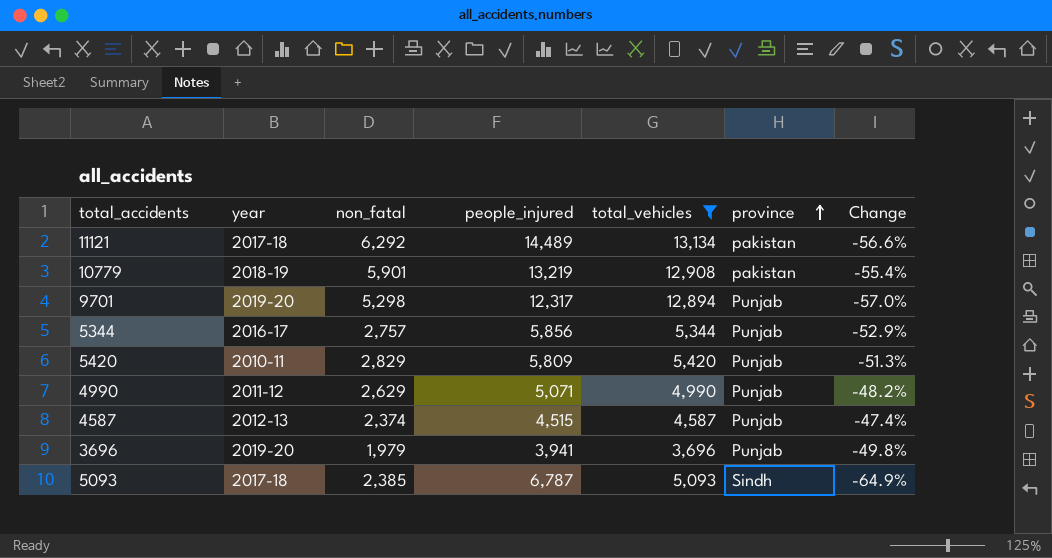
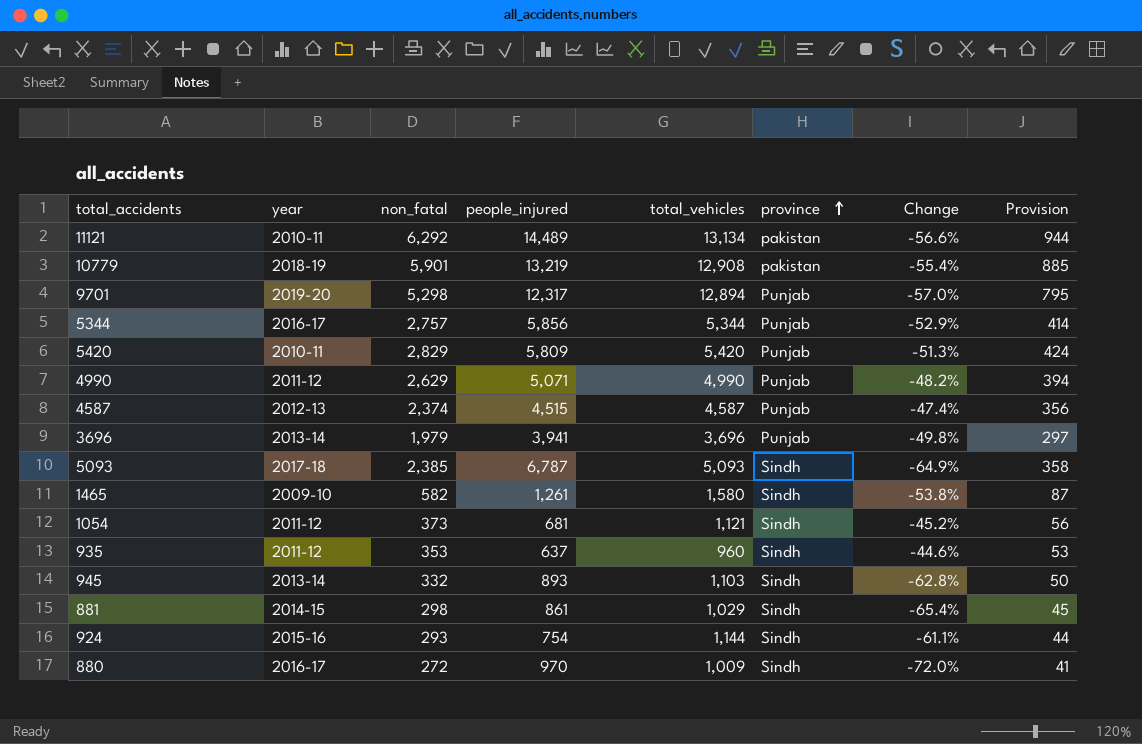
filter: total_vehicles >= 3,696 -> none
column Provision | formula: none -> [non_fatal] * 0.15
11121 | year: 2017-18 -> 2010-11
3696 | year: 2019-20 -> 2013-14

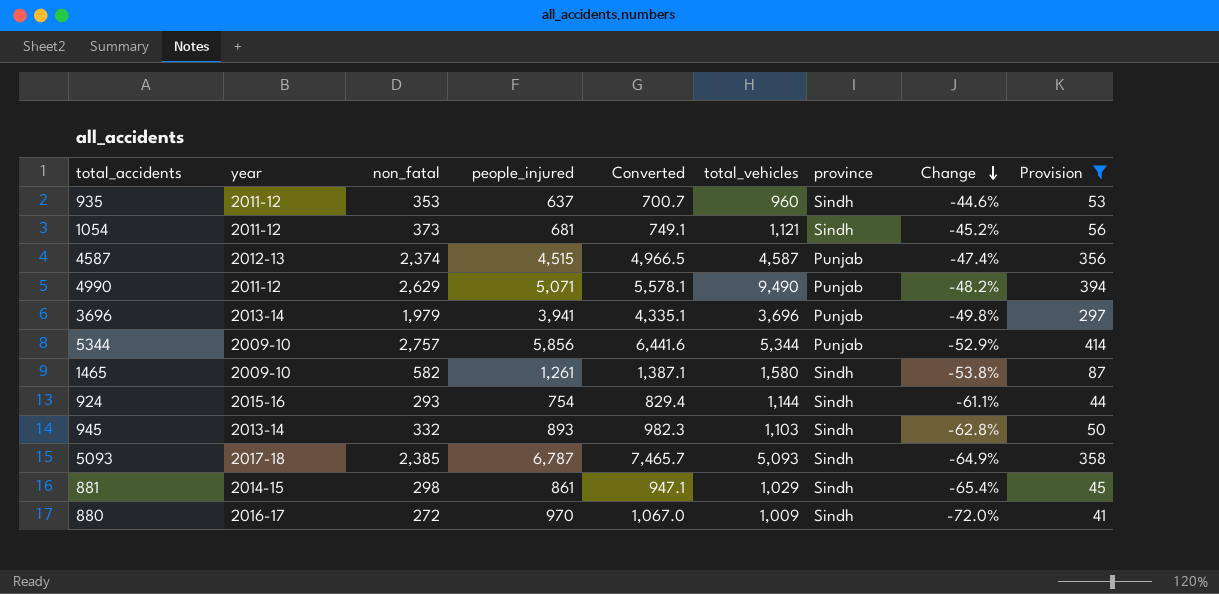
filter: none -> Provision <= 414
row order: province ascending -> Change descending
column Converted | formula: none -> [people_injured] * 1.1
4990 | total_vehicles: 4,990 -> 9,490
5344 | year: 2016-17 -> 2009-10

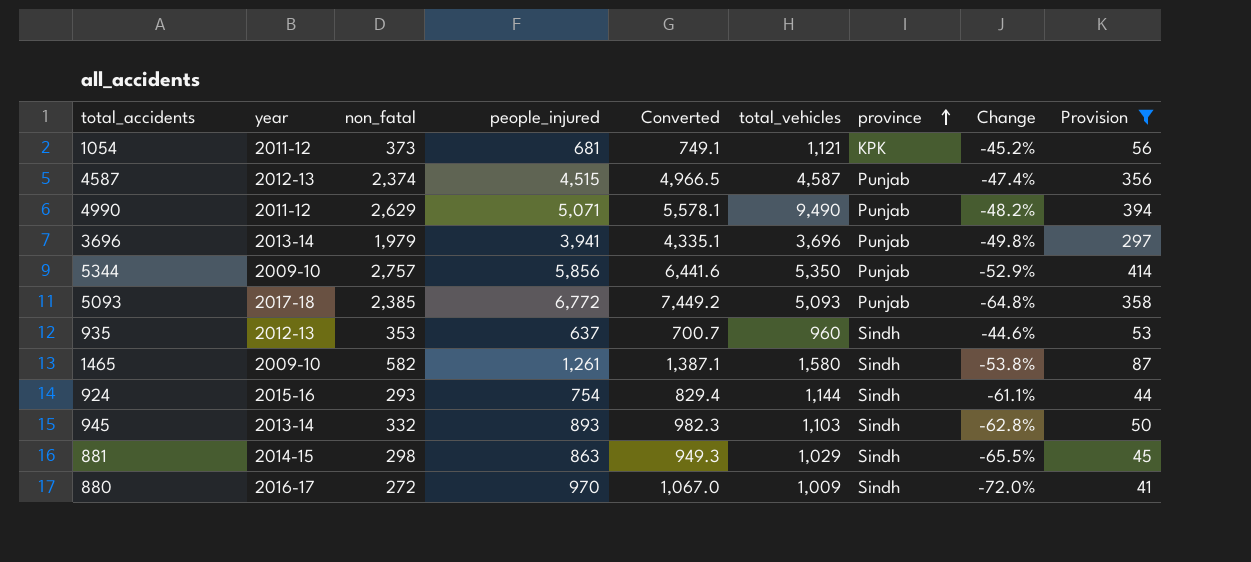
row order: Change descending -> province ascending
1054 | province: Sindh -> KPK
5344 | total_vehicles: 5,344 -> 5,350
5093 | people_injured: 6,787 -> 6,772
5093 | Converted: 7,465.7 -> 7,449.2
5093 | province: Sindh -> Punjab
5093 | Change: -64.9% -> -64.8%
935 | year: 2011-12 -> 2012-13
881 | people_injured: 861 -> 863
881 | Converted: 947.1 -> 949.3
881 | Change: -65.4% -> -65.5%

